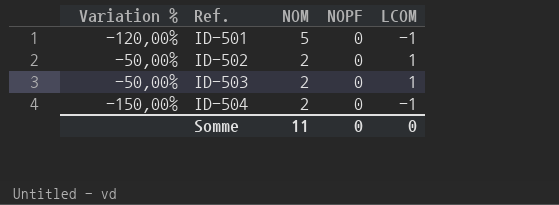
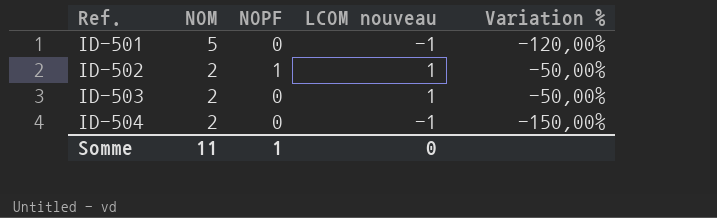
column name: LCOM -> LCOM nouveau
column Variation % | position: 1 -> 5
ID-502 | NOPF: 0 -> 1
Somme | NOPF: 0 -> 1

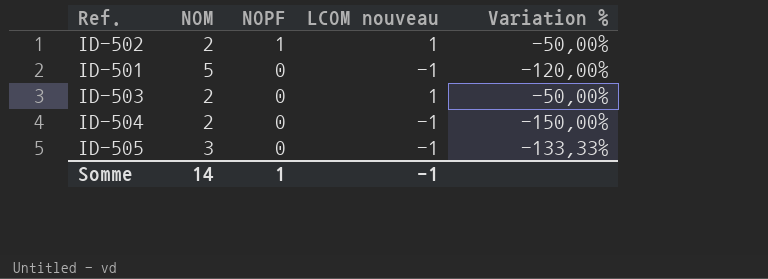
row order: Ref. ascending -> NOPF descending
row ID-505: none -> 3 | 0 | -1 | -133,33%
Somme | NOM: 11 -> 14
Somme | LCOM nouveau: 0 -> -1

